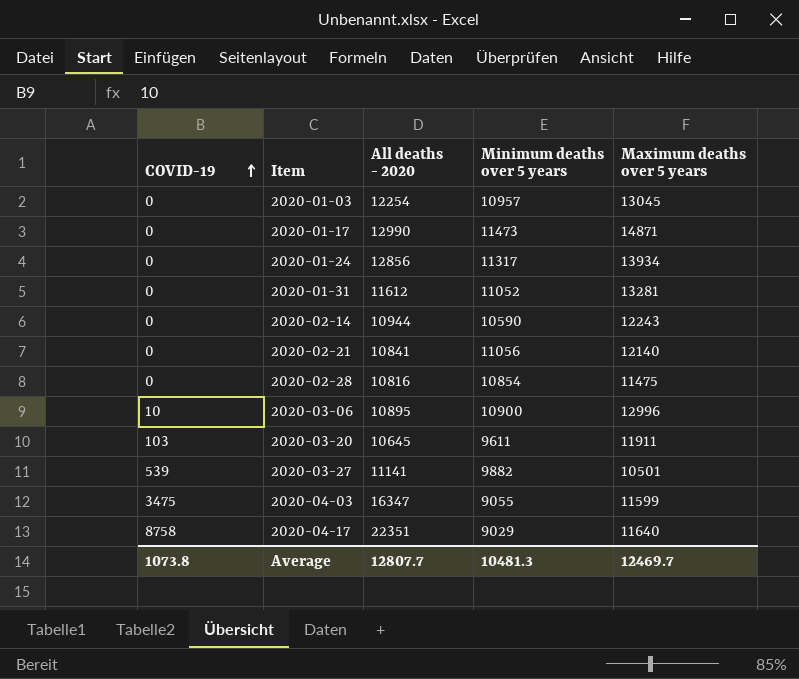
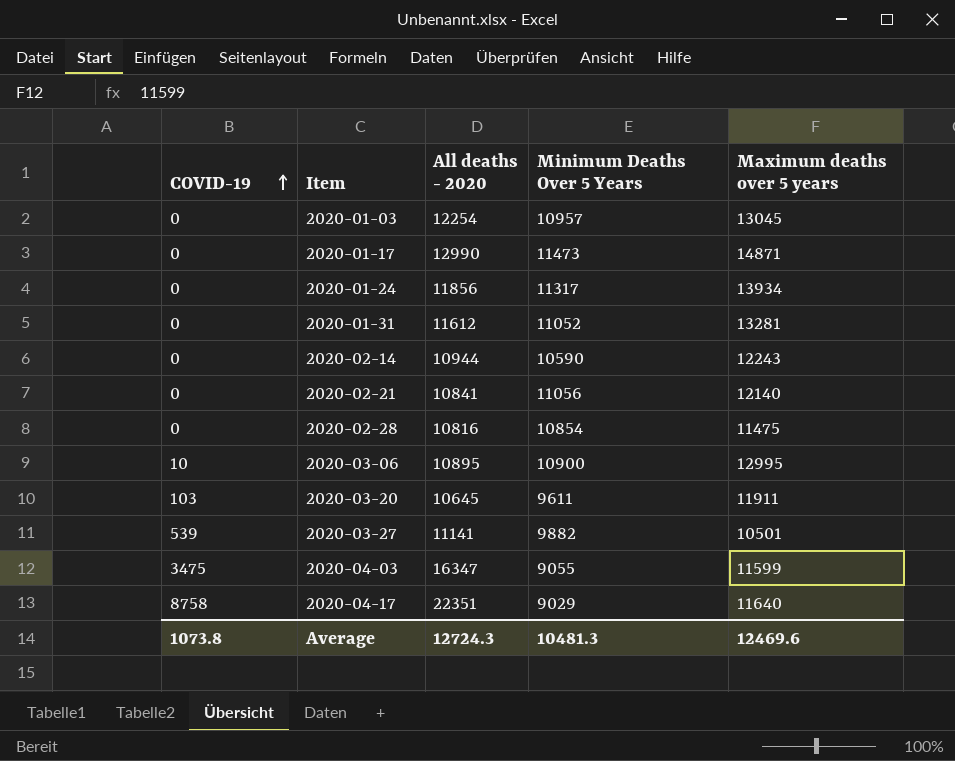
column name: Minimum deaths over 5 years -> Minimum Deaths Over 5 Years
2020-01-24 | All deaths - 2020: 12856 -> 11856
2020-03-06 | Maximum deaths over 5 years: 12996 -> 12995
Average | All deaths - 2020: 12807.7 -> 12724.3
Average | Maximum deaths over 5 years: 12469.7 -> 12469.6

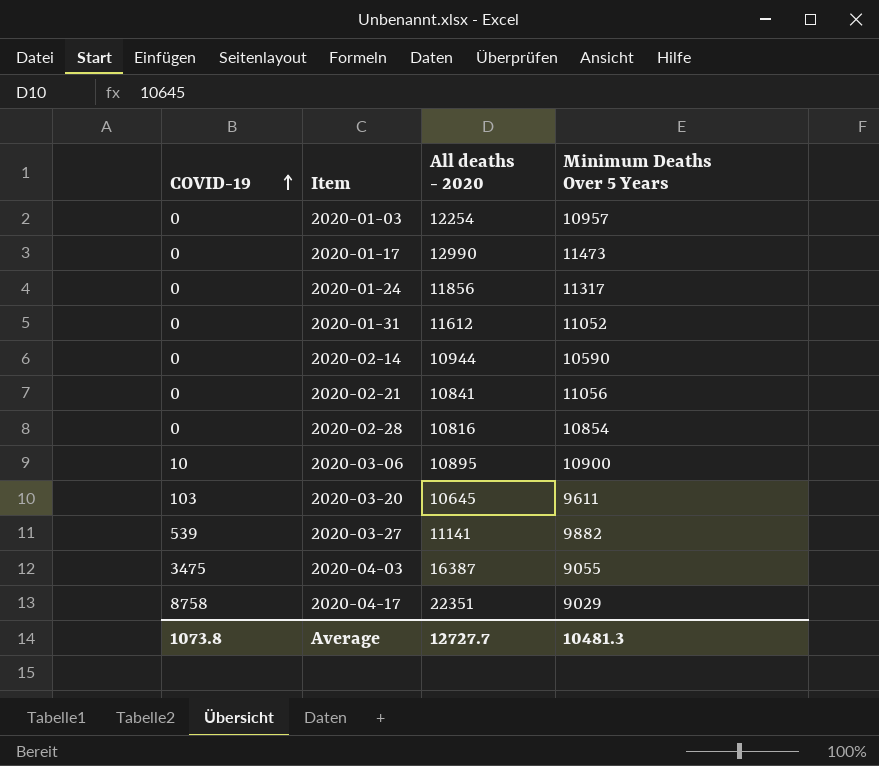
column Maximum deaths over 5 years | position: 5 -> none
2020-04-03 | All deaths - 2020: 16347 -> 16387
Average | All deaths - 2020: 12724.3 -> 12727.7

